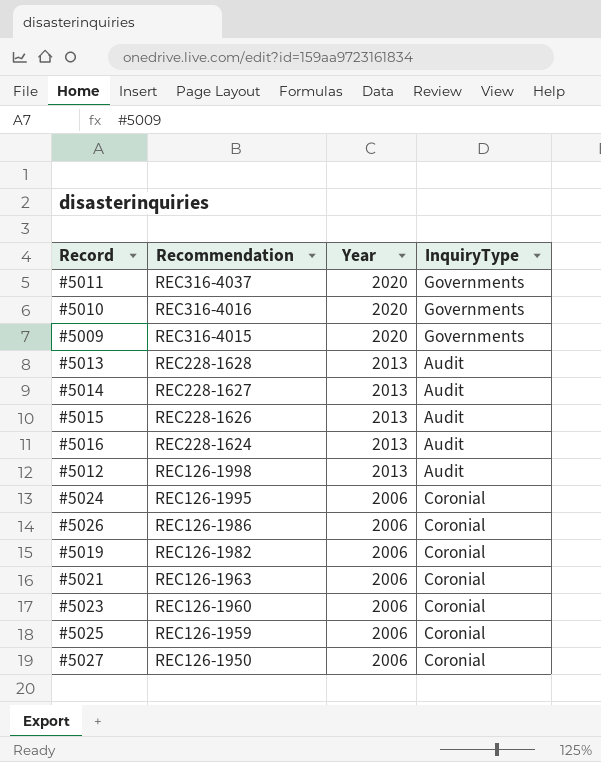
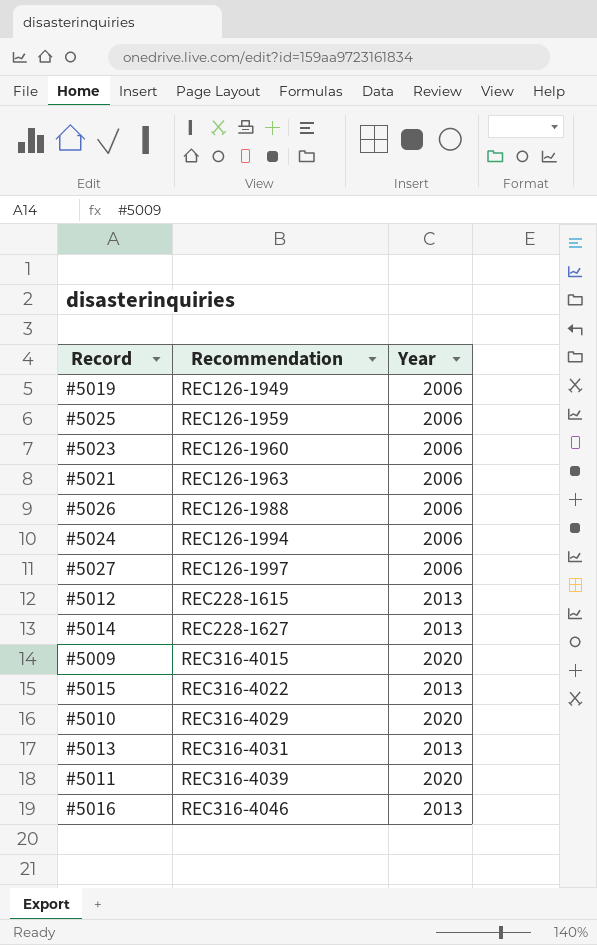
row order: Recommendation descending -> Recommendation ascending
column InquiryType | position: 4 -> none
#5019 | Recommendation: REC126-1982 -> REC126-1949
#5026 | Recommendation: REC126-1986 -> REC126-1988
#5024 | Recommendation: REC126-1995 -> REC126-1994
#5027 | Recommendation: REC126-1950 -> REC126-1997
#5012 | Recommendation: REC126-1998 -> REC228-1615
#5015 | Recommendation: REC228-1626 -> REC316-4022
#5010 | Recommendation: REC316-4016 -> REC316-4029
#5013 | Recommendation: REC228-1628 -> REC316-4031
#5011 | Recommendation: REC316-4037 -> REC316-4039
#5016 | Recommendation: REC228-1624 -> REC316-4046

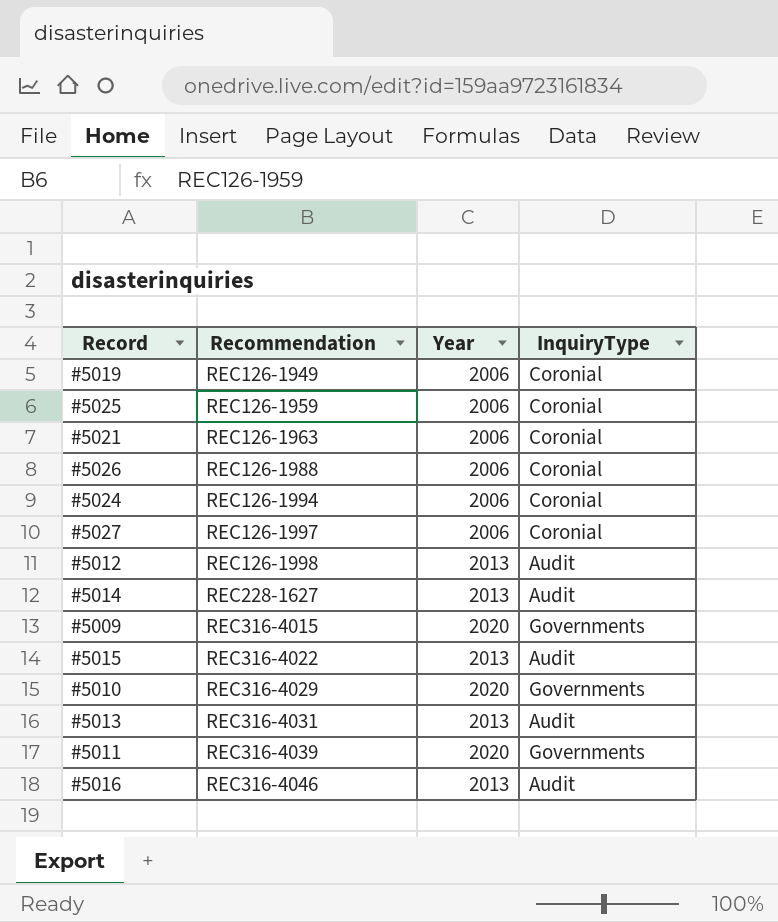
column InquiryType | position: none -> 4
row #5023: REC126-1960 | 2006 -> none
#5012 | Recommendation: REC228-1615 -> REC126-1998

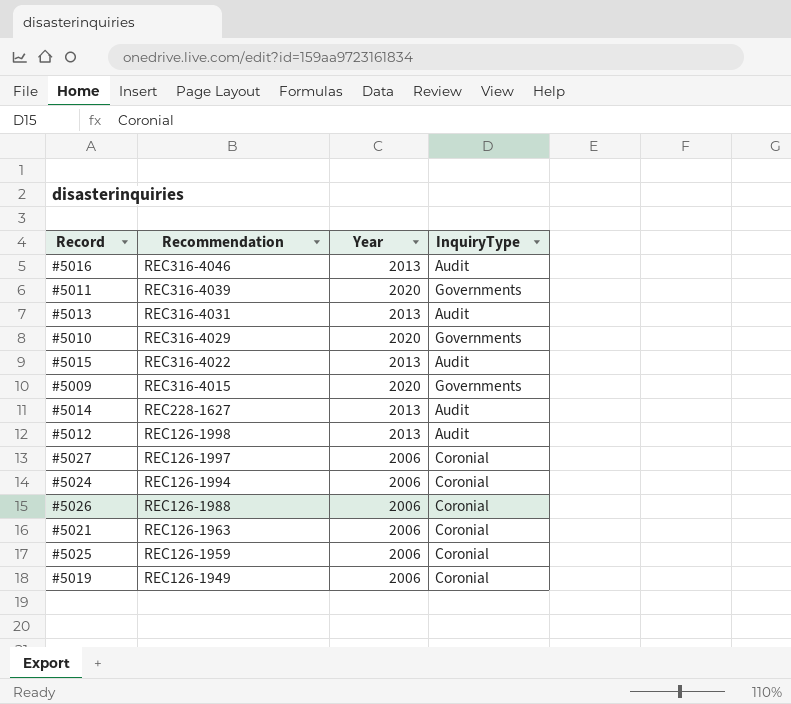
row order: Recommendation ascending -> Recommendation descending

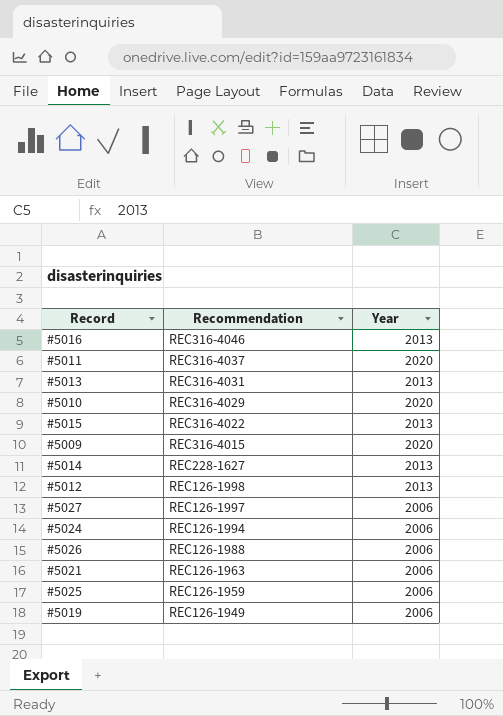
column InquiryType | position: 4 -> none
#5011 | Recommendation: REC316-4039 -> REC316-4037

